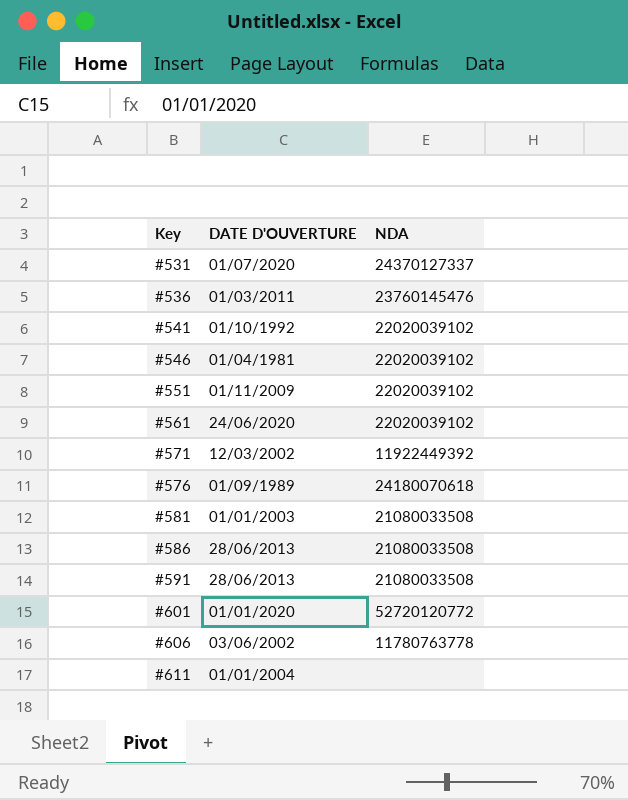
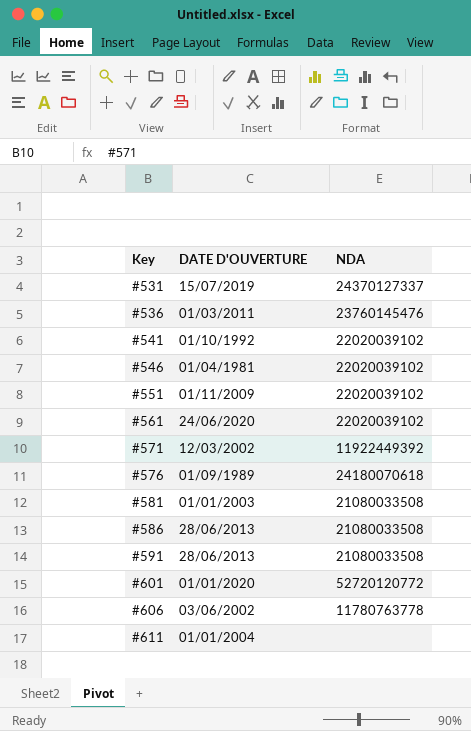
#531 | DATE D'OUVERTURE: 01/07/2020 -> 15/07/2019

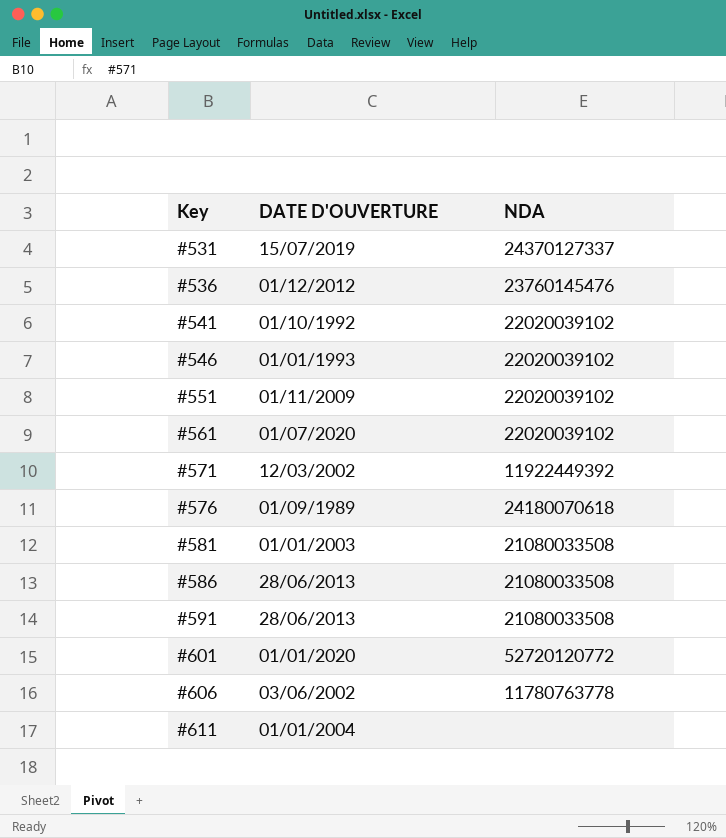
#536 | DATE D'OUVERTURE: 01/03/2011 -> 01/12/2012
#546 | DATE D'OUVERTURE: 01/04/1981 -> 01/01/1993
#561 | DATE D'OUVERTURE: 24/06/2020 -> 01/07/2020

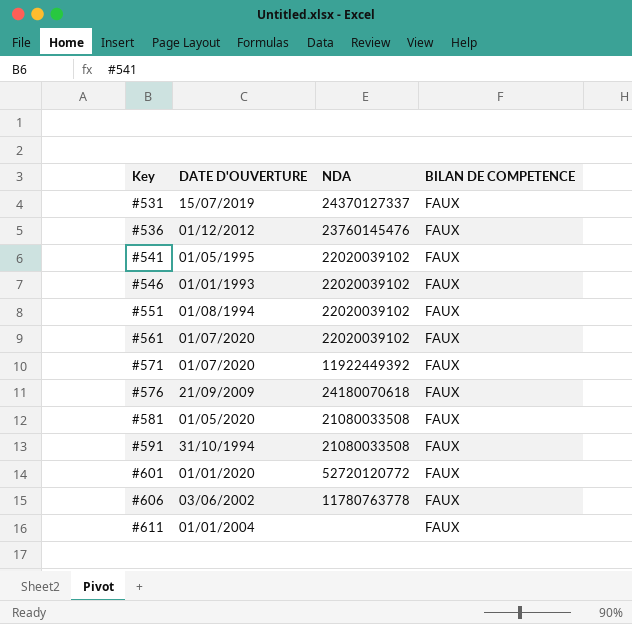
column BILAN DE COMPETENCE | position: none -> 4
row #586: 28/06/2013 | 21080033508 -> none
#541 | DATE D'OUVERTURE: 01/10/1992 -> 01/05/1995
#551 | DATE D'OUVERTURE: 01/11/2009 -> 01/08/1994
#571 | DATE D'OUVERTURE: 12/03/2002 -> 01/07/2020
#576 | DATE D'OUVERTURE: 01/09/1989 -> 21/09/2009
#581 | DATE D'OUVERTURE: 01/01/2003 -> 01/05/2020
#591 | DATE D'OUVERTURE: 28/06/2013 -> 31/10/1994

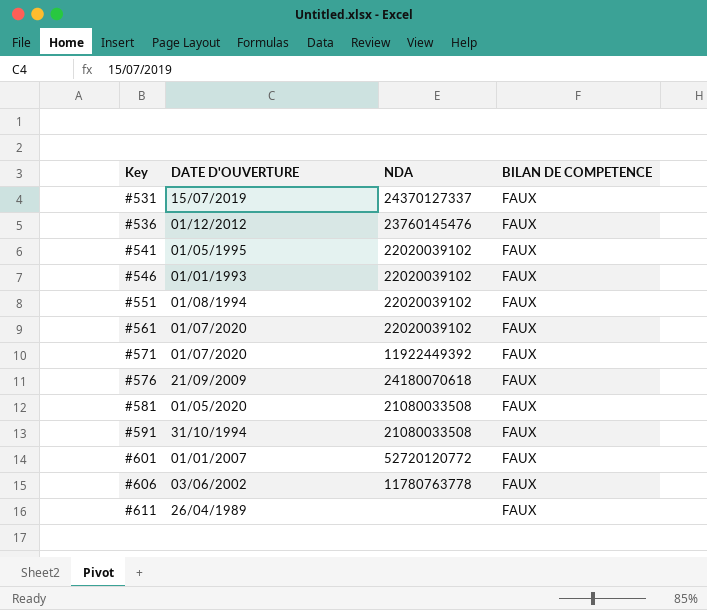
#601 | DATE D'OUVERTURE: 01/01/2020 -> 01/01/2007
#611 | DATE D'OUVERTURE: 01/01/2004 -> 26/04/1989

